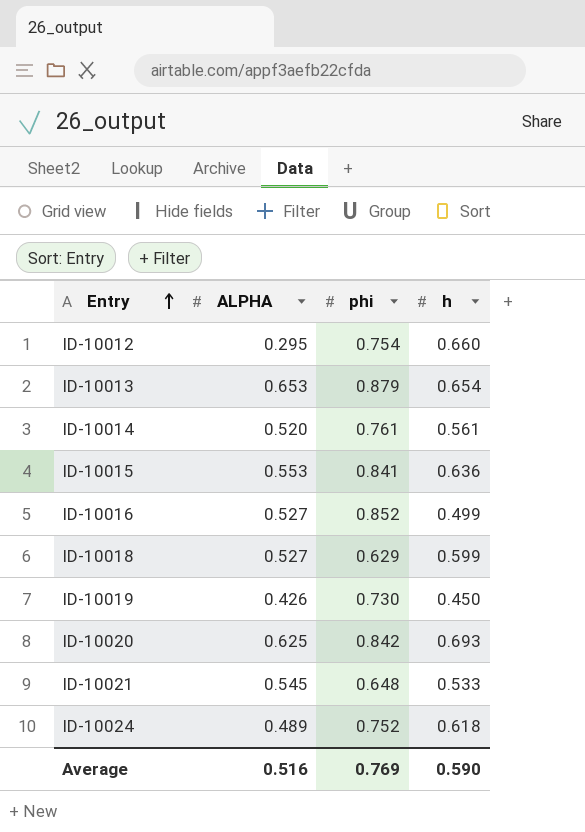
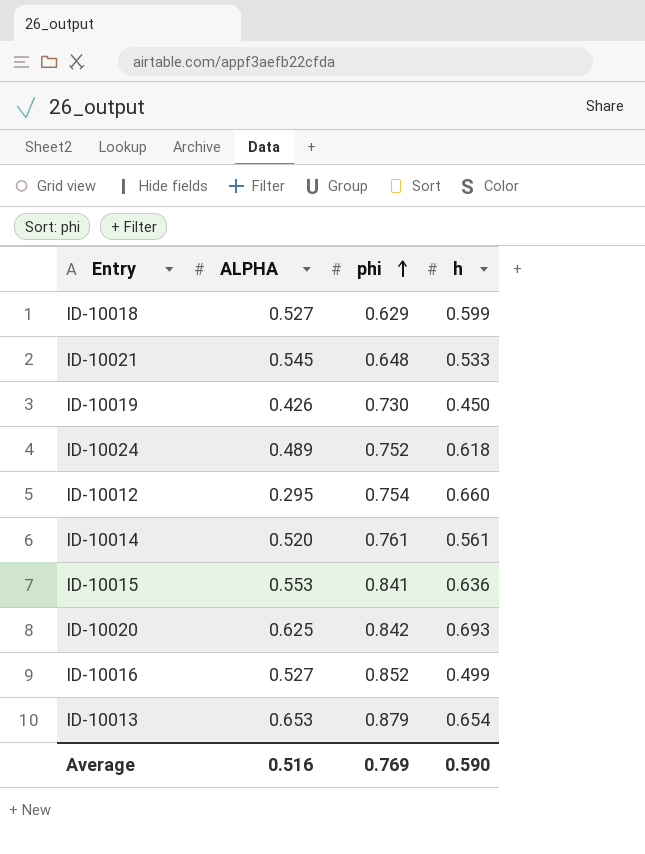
row order: Entry ascending -> phi ascending

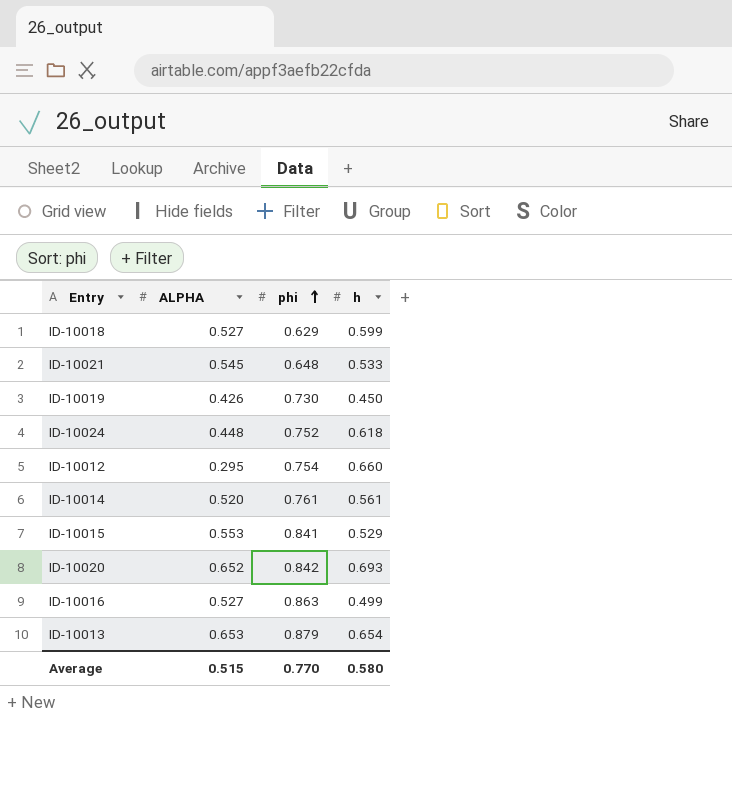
ID-10024 | ALPHA: 0.489 -> 0.448
ID-10015 | h: 0.636 -> 0.529
ID-10020 | ALPHA: 0.625 -> 0.652
ID-10016 | phi: 0.852 -> 0.863
Average | ALPHA: 0.516 -> 0.515
Average | phi: 0.769 -> 0.770
Average | h: 0.590 -> 0.580

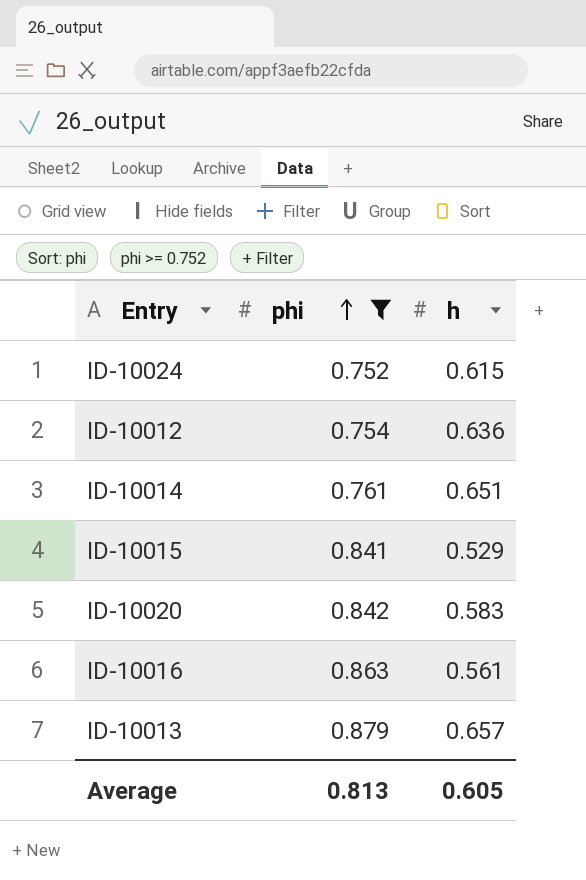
filter: none -> phi >= 0.752
column ALPHA | position: 2 -> none
ID-10024 | h: 0.618 -> 0.615
ID-10012 | h: 0.660 -> 0.636
ID-10014 | h: 0.561 -> 0.651
ID-10020 | h: 0.693 -> 0.583
ID-10016 | h: 0.499 -> 0.561
ID-10013 | h: 0.654 -> 0.657
Average | phi: 0.770 -> 0.813
Average | h: 0.580 -> 0.605

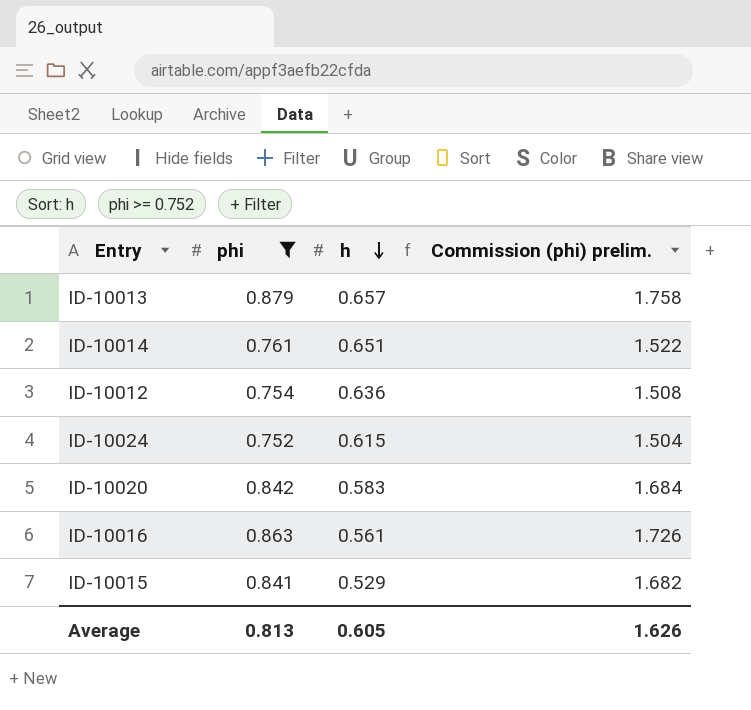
row order: phi ascending -> h descending
column Commission (phi) prelim. | formula: none -> [phi] * 2

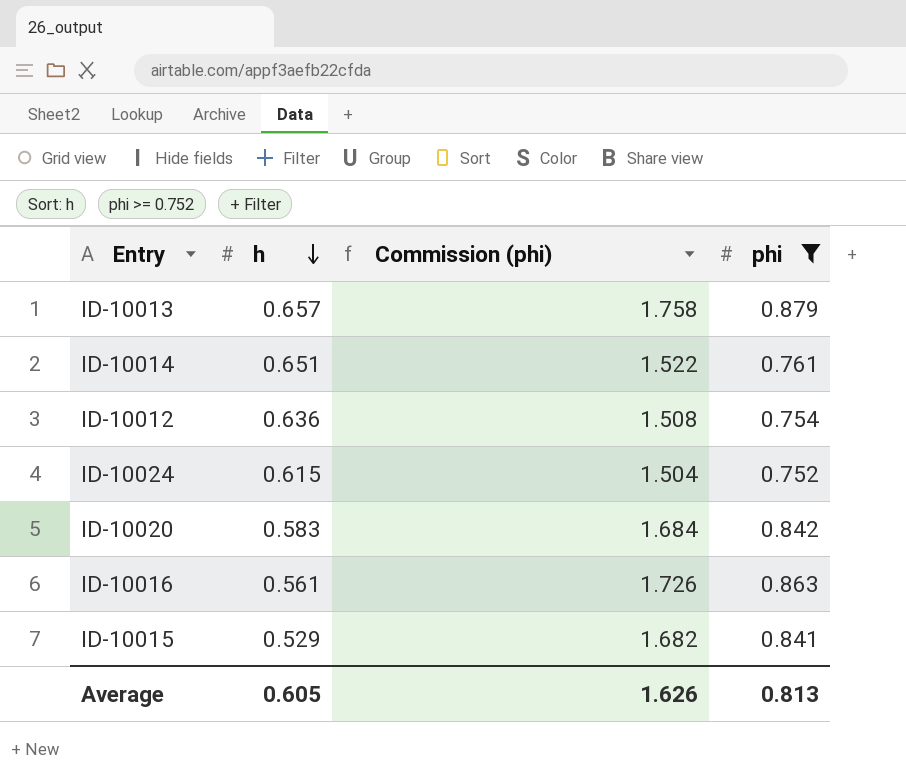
column name: Commission (phi) prelim. -> Commission (phi)
column phi | position: 2 -> 4

